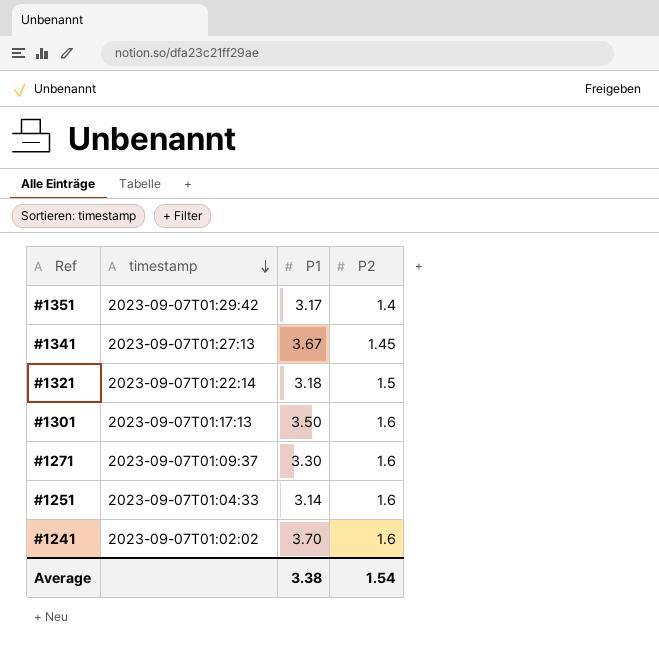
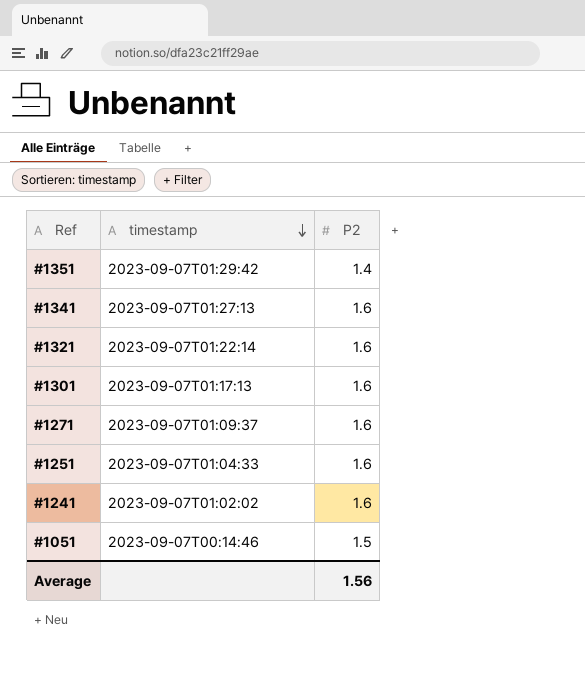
column P1 | position: 3 -> none
#1341 | P2: 1.45 -> 1.6
#1321 | P2: 1.5 -> 1.6
row #1051: none -> 2023-09-07T00:14:46 | 1.5
Average | P2: 1.54 -> 1.56

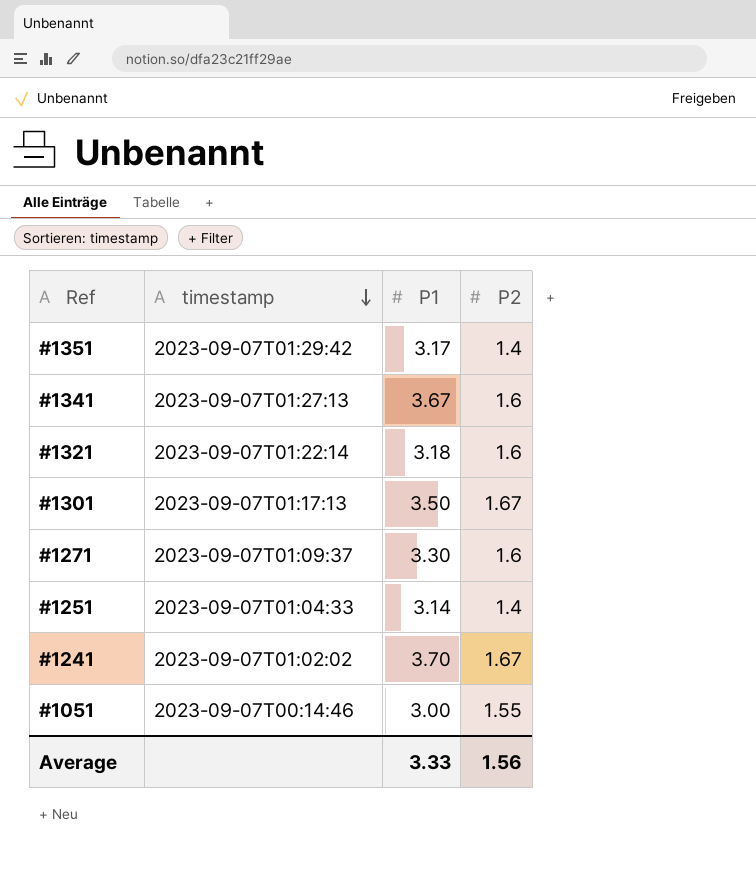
column P1 | position: none -> 3
#1301 | P2: 1.6 -> 1.67
#1251 | P2: 1.6 -> 1.4
#1241 | P2: 1.6 -> 1.67
#1051 | P2: 1.5 -> 1.55

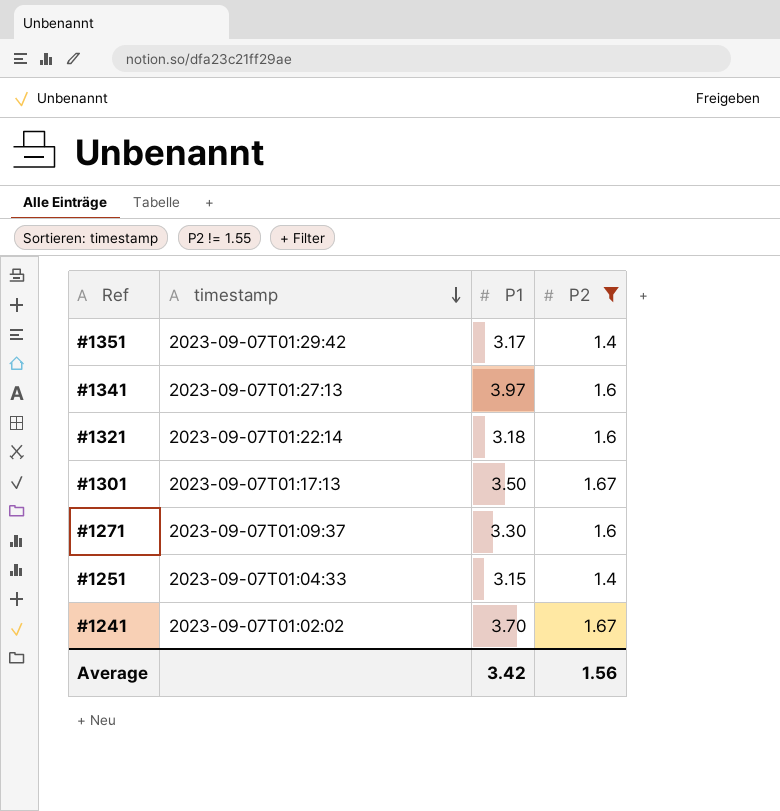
filter: none -> P2 != 1.55
#1341 | P1: 3.67 -> 3.97
#1251 | P1: 3.14 -> 3.15
Average | P1: 3.33 -> 3.42

